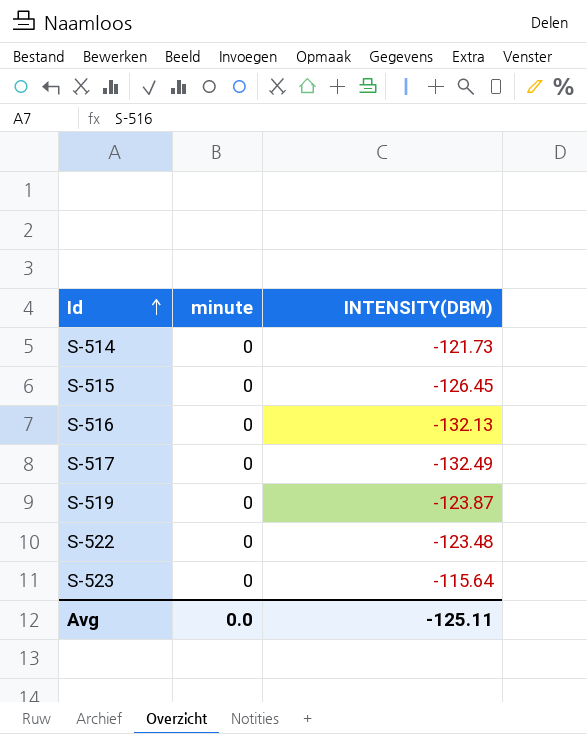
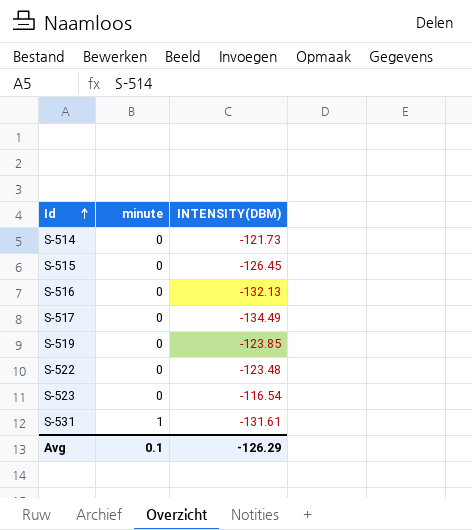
S-517 | INTENSITY(DBM): -132.49 -> -134.49
S-519 | INTENSITY(DBM): -123.87 -> -123.85
S-523 | INTENSITY(DBM): -115.64 -> -116.54
row S-531: none -> 1 | -131.61
Avg | minute: 0.0 -> 0.1
Avg | INTENSITY(DBM): -125.11 -> -126.29

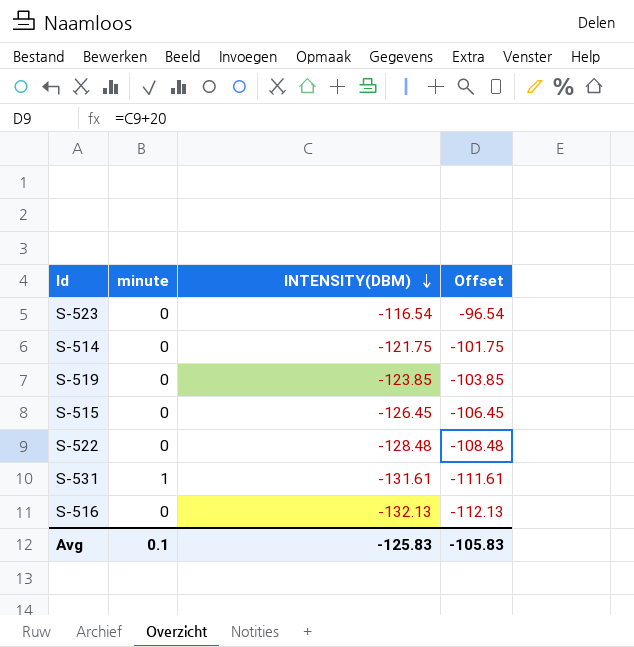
row order: Id ascending -> INTENSITY(DBM) descending
column Offset | formula: none -> [INTENSITY(DBM)] + 20
row S-517: 0 | -134.49 -> none
S-514 | INTENSITY(DBM): -121.73 -> -121.75
S-522 | INTENSITY(DBM): -123.48 -> -128.48
Avg | INTENSITY(DBM): -126.29 -> -125.83

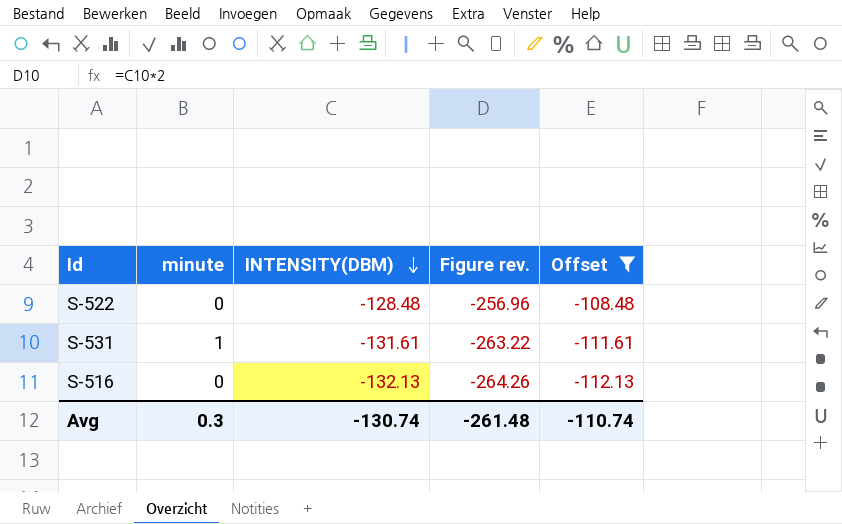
filter: none -> Offset <= -108.48
column Figure rev. | formula: none -> [INTENSITY(DBM)] * 2
Avg | minute: 0.1 -> 0.3
Avg | INTENSITY(DBM): -125.83 -> -130.74
Avg | Offset: -105.83 -> -110.74

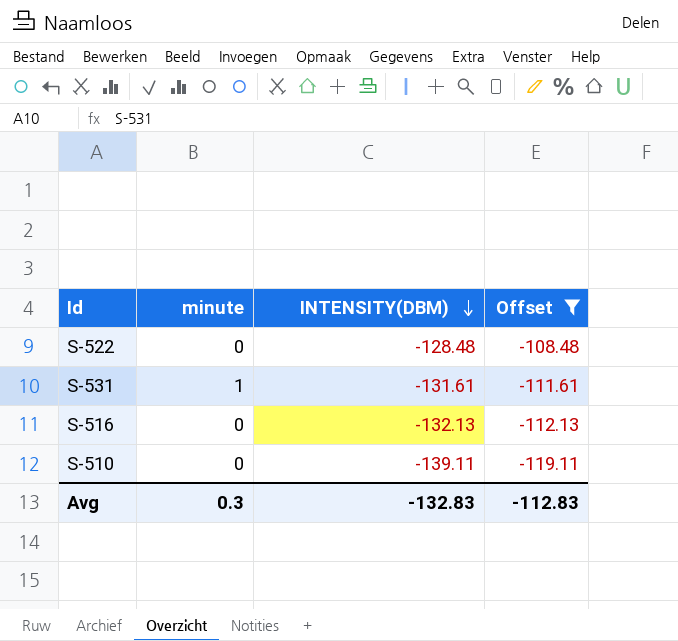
column Figure rev. | formula: [INTENSITY(DBM)] * 2 -> none
row S-510: none -> 0 | -139.11 | -119.11
Avg | INTENSITY(DBM): -130.74 -> -132.83
Avg | Offset: -110.74 -> -112.83

